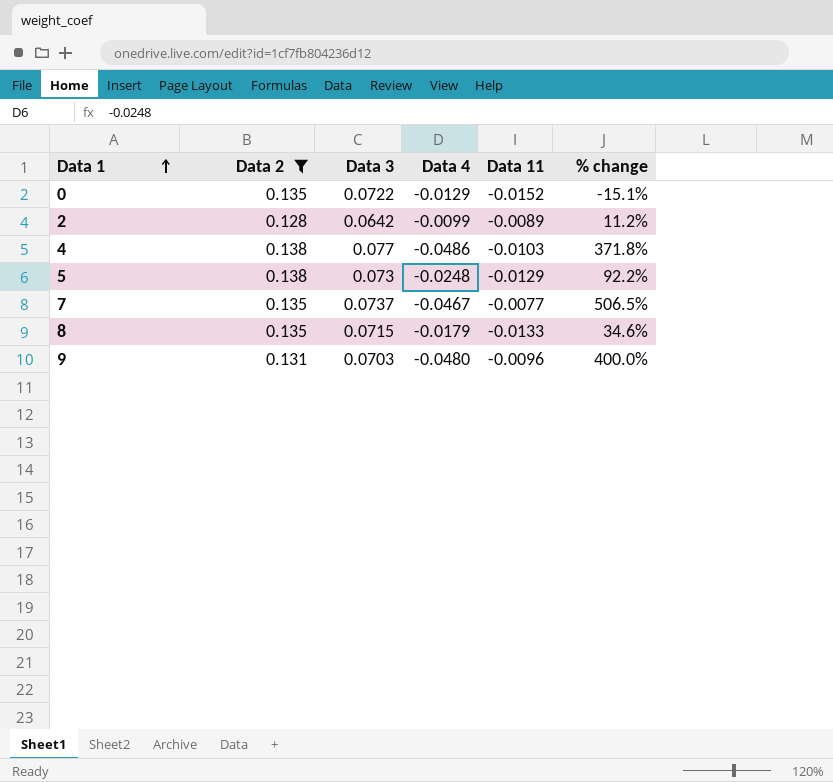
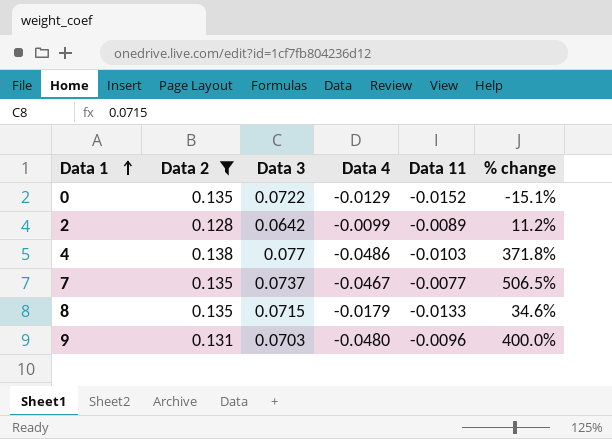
row 5: 0.138 | 0.073 | -0.0248 | -0.0129 | 92.2% -> none

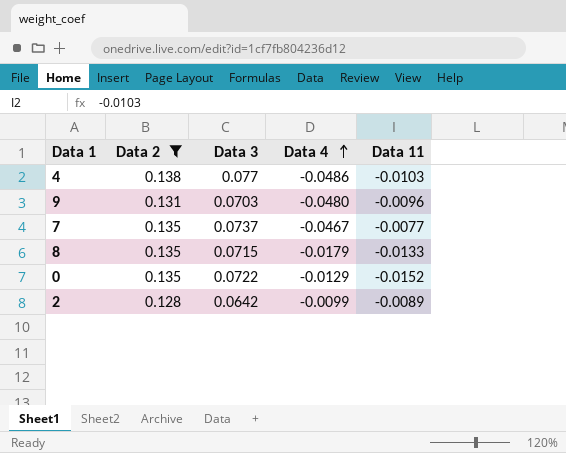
row order: Data 1 ascending -> Data 4 ascending
column % change | formula: ([Data 4] - [Data 11]) / [Data 11] -> none

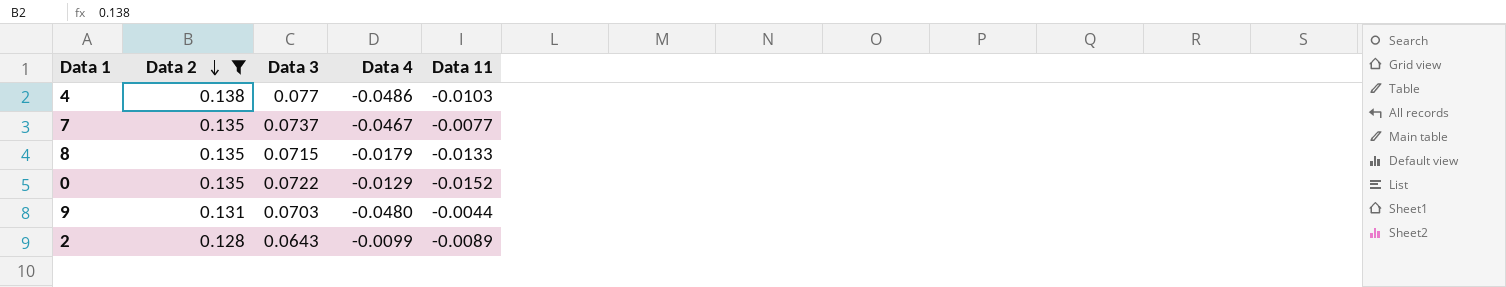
row order: Data 4 ascending -> Data 2 descending
9 | Data 11: -0.0096 -> -0.0044
2 | Data 3: 0.0642 -> 0.0643

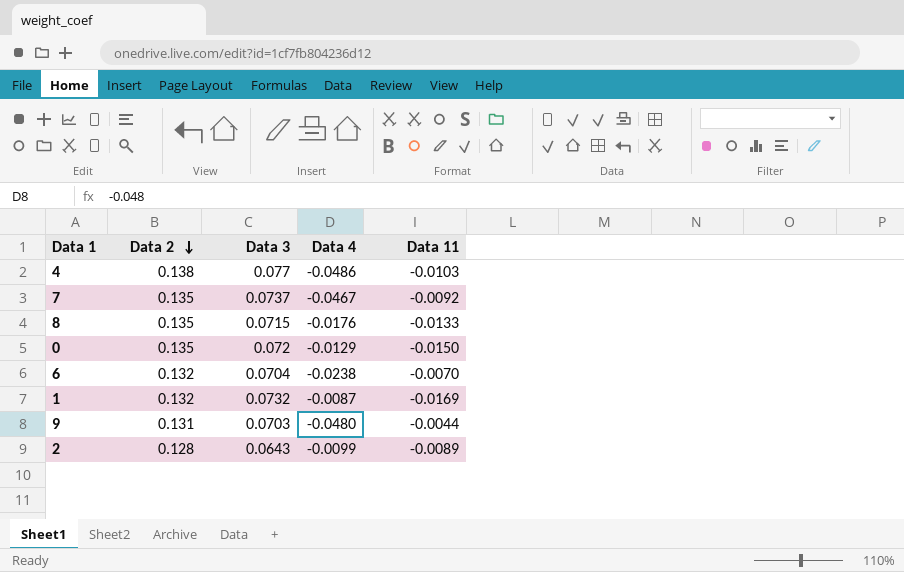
filter: Data 2 != 0.132 -> none
7 | Data 11: -0.0077 -> -0.0092
8 | Data 4: -0.0179 -> -0.0176
0 | Data 3: 0.0722 -> 0.072
0 | Data 11: -0.0152 -> -0.0150

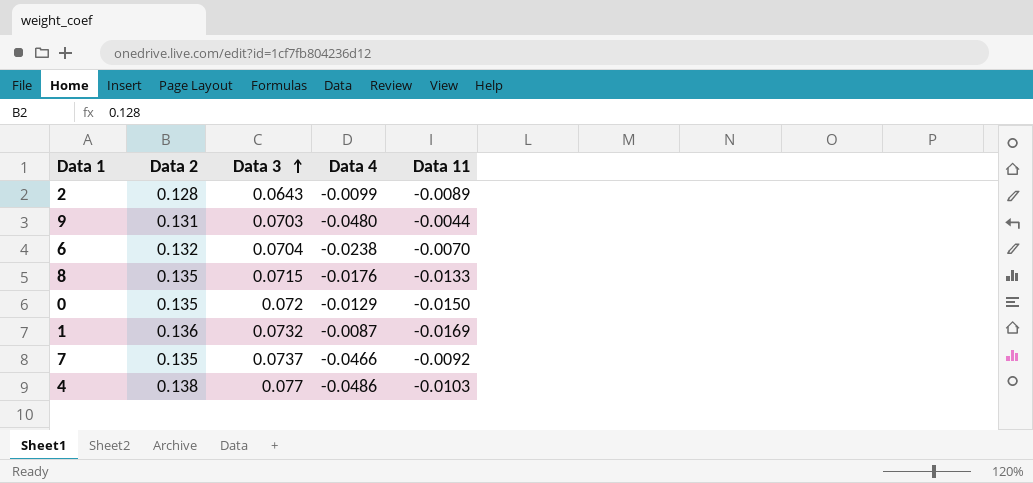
row order: Data 2 descending -> Data 3 ascending
1 | Data 2: 0.132 -> 0.136
7 | Data 4: -0.0467 -> -0.0466

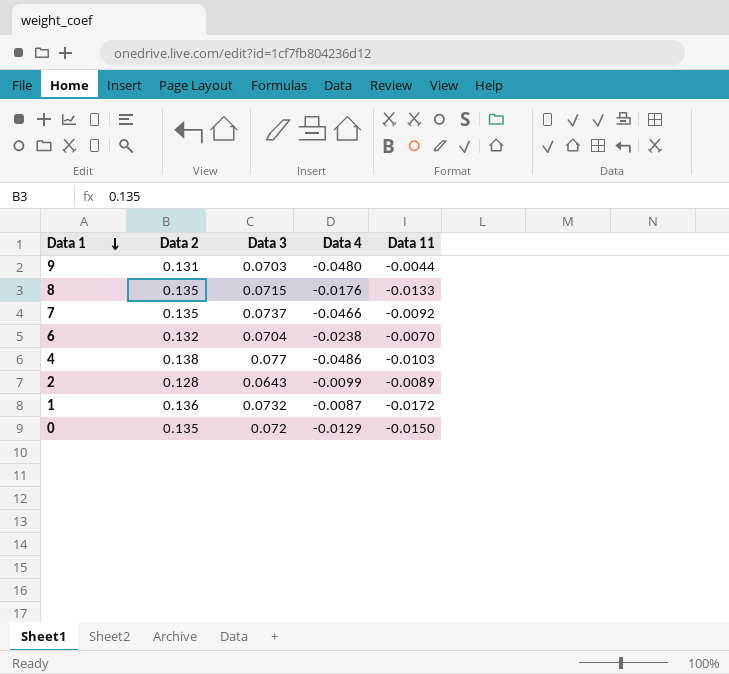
row order: Data 3 ascending -> Data 1 descending
1 | Data 11: -0.0169 -> -0.0172

